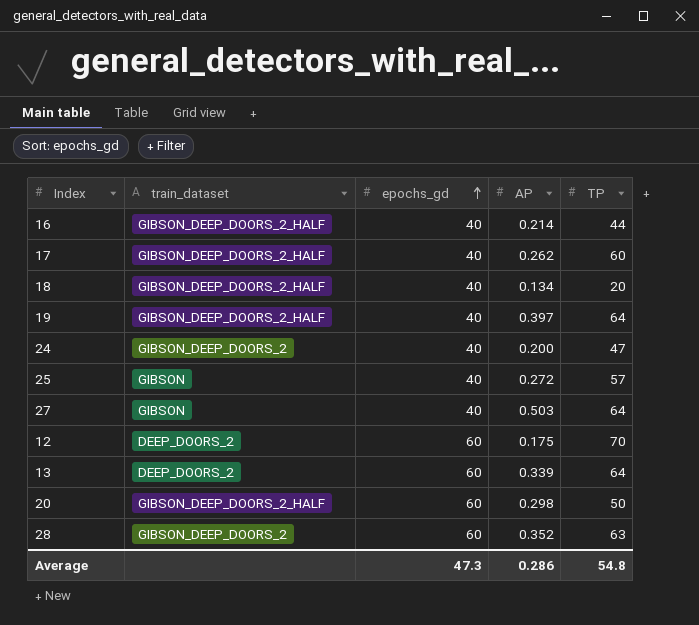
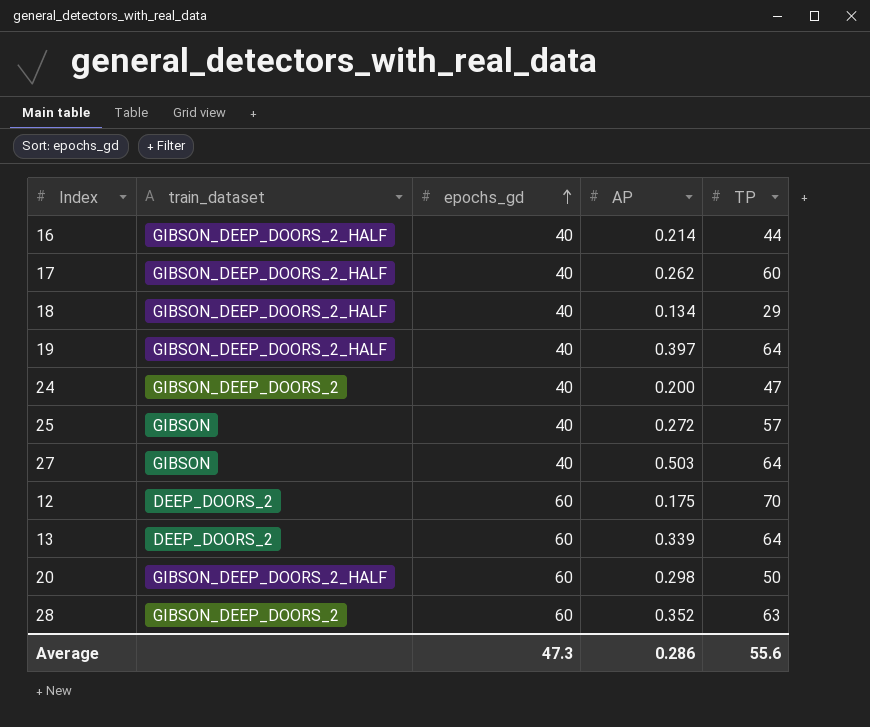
18 | TP: 20 -> 29
Average | TP: 54.8 -> 55.6

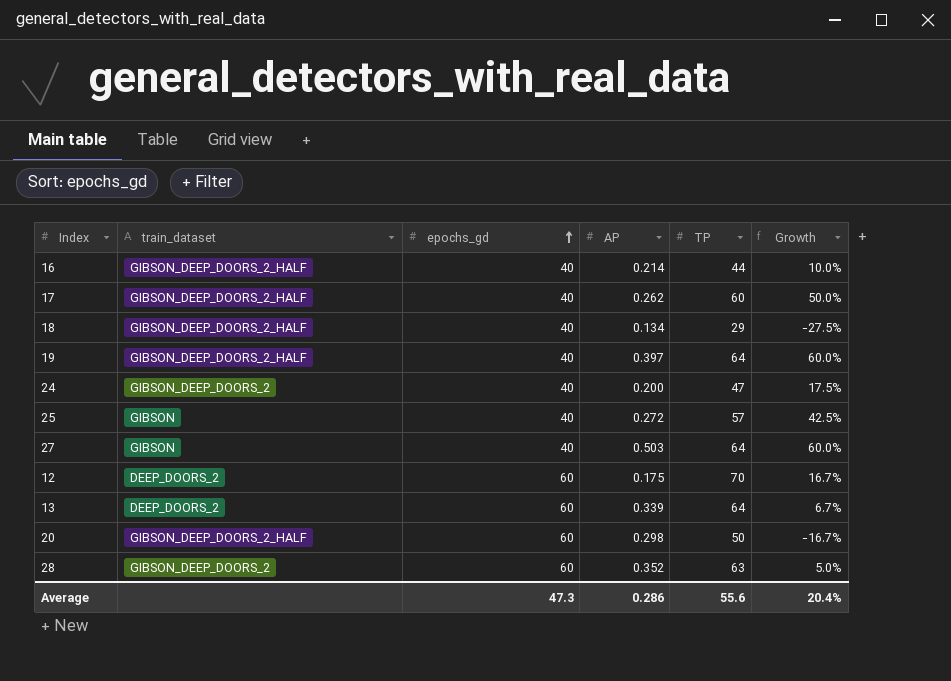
column Growth | formula: none -> ([TP] - [epochs_gd]) / [epochs_gd]

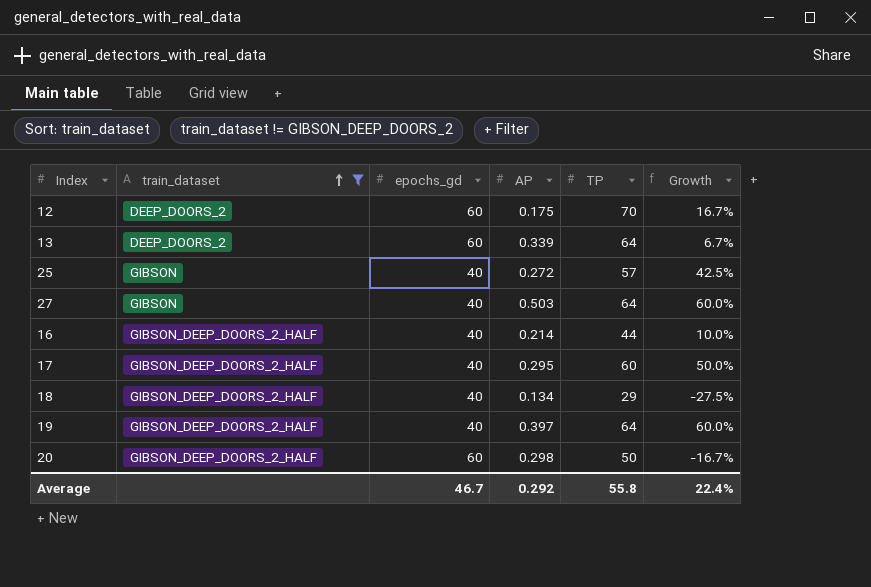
filter: none -> train_dataset != GIBSON_DEEP_DOORS_2
row order: epochs_gd ascending -> train_dataset ascending
17 | AP: 0.262 -> 0.295
Average | epochs_gd: 47.3 -> 46.7
Average | AP: 0.286 -> 0.292
Average | TP: 55.6 -> 55.8
Average | Growth: 20.4% -> 22.4%

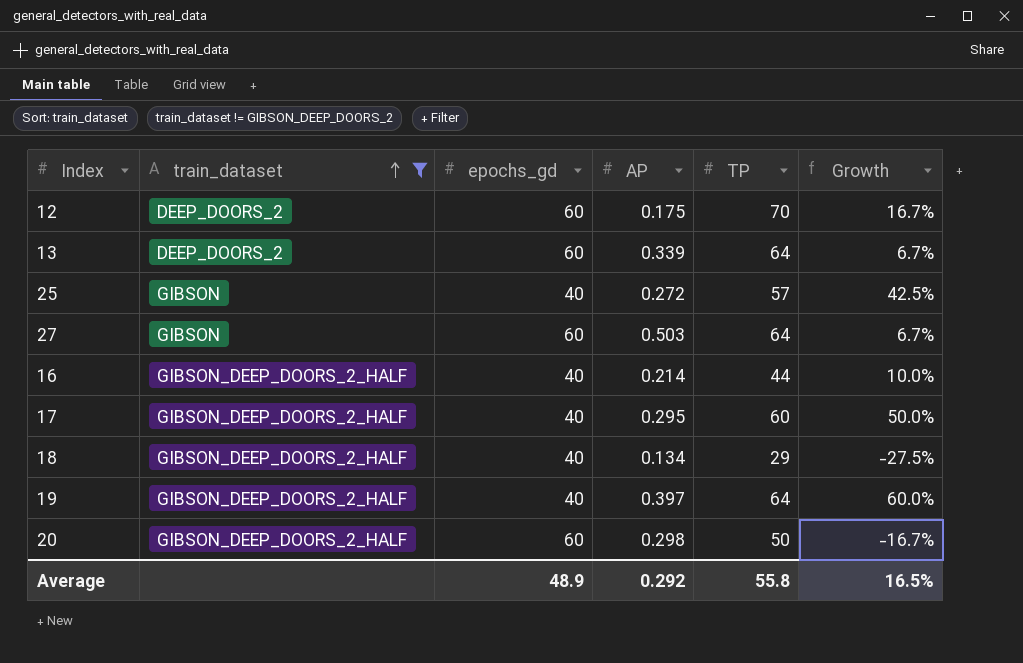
27 | epochs_gd: 40 -> 60
27 | Growth: 60.0% -> 6.7%
Average | epochs_gd: 46.7 -> 48.9
Average | Growth: 22.4% -> 16.5%

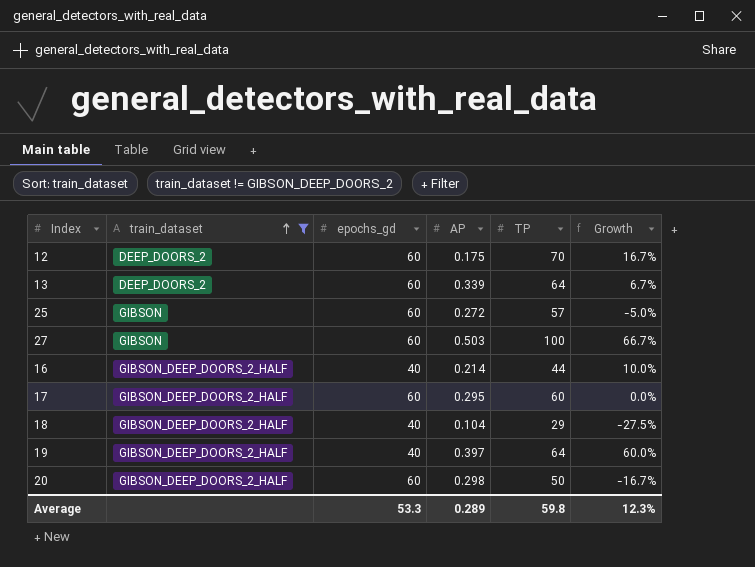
25 | epochs_gd: 40 -> 60
25 | Growth: 42.5% -> -5.0%
27 | TP: 64 -> 100
27 | Growth: 6.7% -> 66.7%
17 | epochs_gd: 40 -> 60
17 | Growth: 50.0% -> 0.0%
18 | AP: 0.134 -> 0.104
Average | epochs_gd: 48.9 -> 53.3
Average | AP: 0.292 -> 0.289
Average | TP: 55.8 -> 59.8
Average | Growth: 16.5% -> 12.3%

